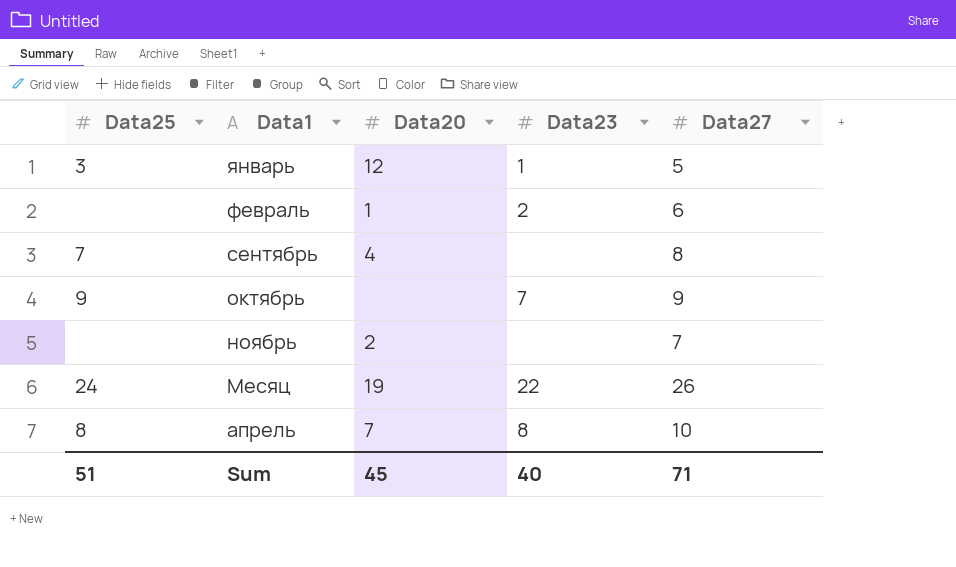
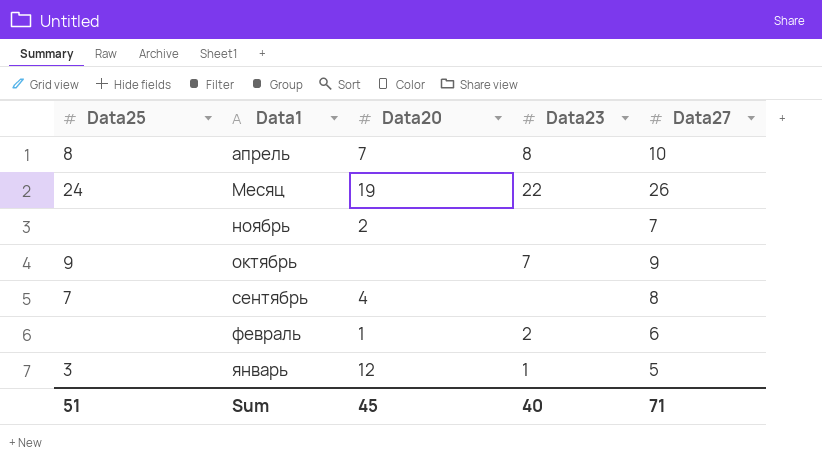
row order: Data1 descending -> Data1 ascending

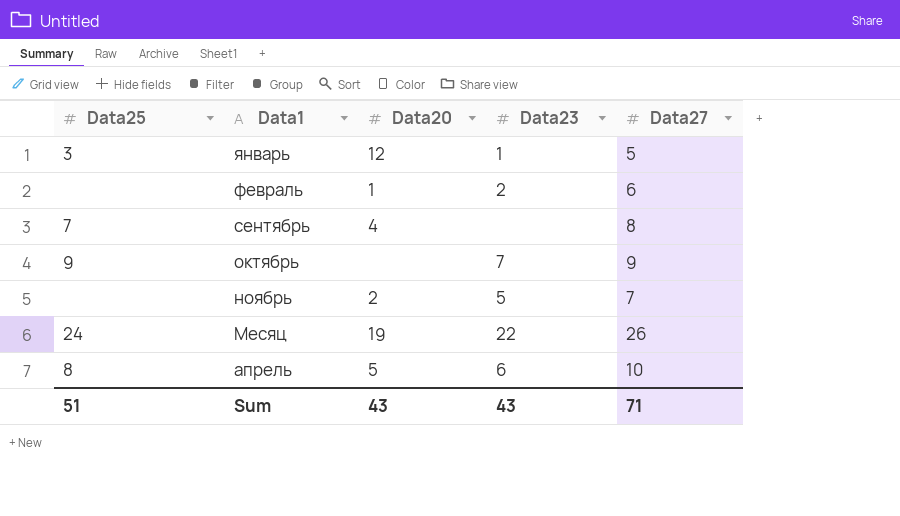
row order: Data1 ascending -> Data1 descending
ноябрь | Data23: none -> 5
апрель | Data20: 7 -> 5
апрель | Data23: 8 -> 6
Sum | Data20: 45 -> 43
Sum | Data23: 40 -> 43

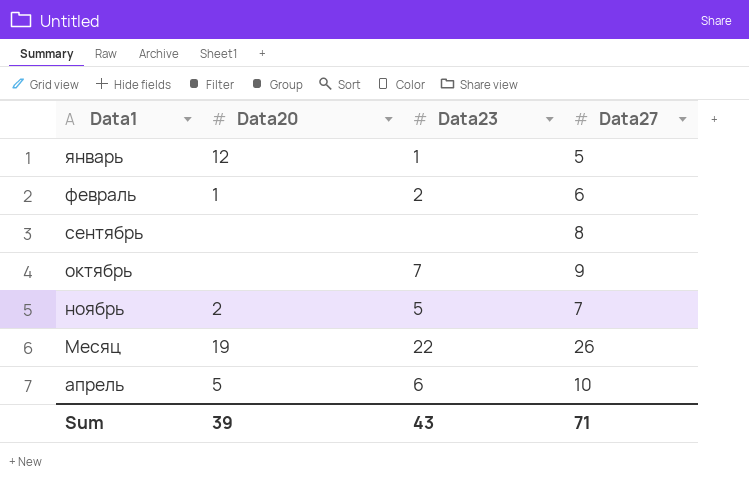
column Data25 | position: 1 -> none
сентябрь | Data20: 4 -> none
Sum | Data20: 43 -> 39

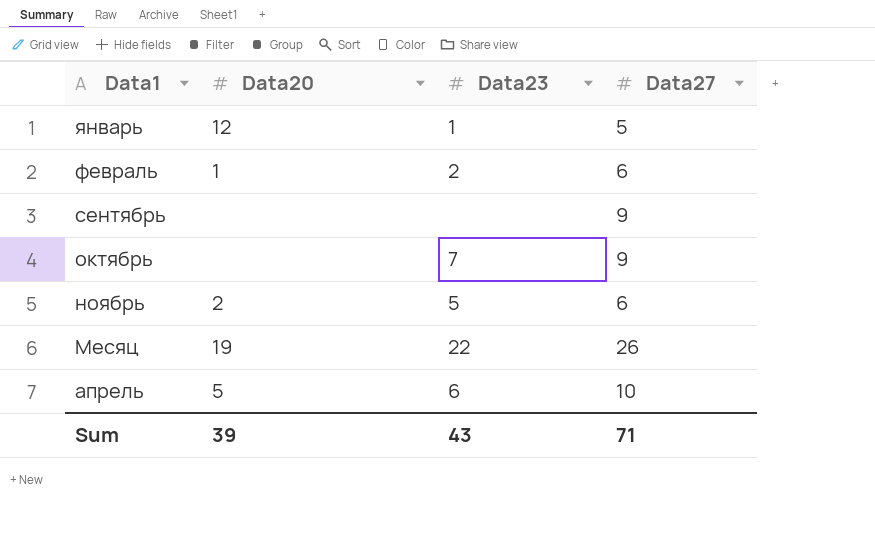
сентябрь | Data27: 8 -> 9
ноябрь | Data27: 7 -> 6

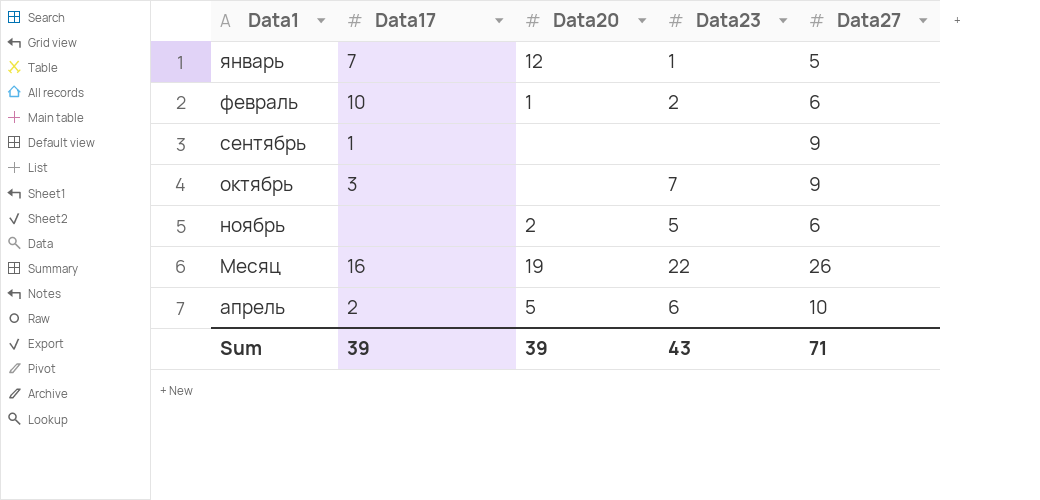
column Data17 | position: none -> 2

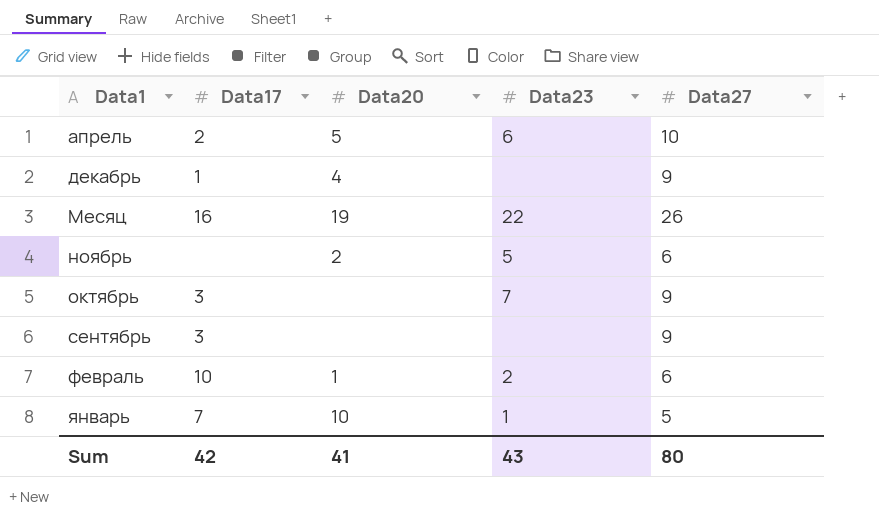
row order: Data1 descending -> Data1 ascending
row декабрь: none -> 1 | 4 | none | 9
сентябрь | Data17: 1 -> 3
январь | Data20: 12 -> 10
Sum | Data17: 39 -> 42
Sum | Data20: 39 -> 41
Sum | Data27: 71 -> 80

